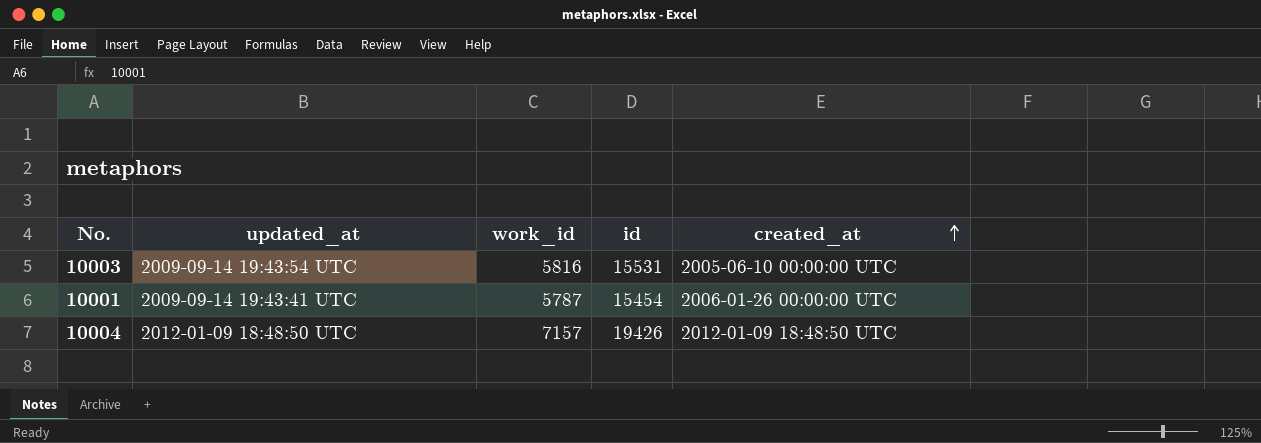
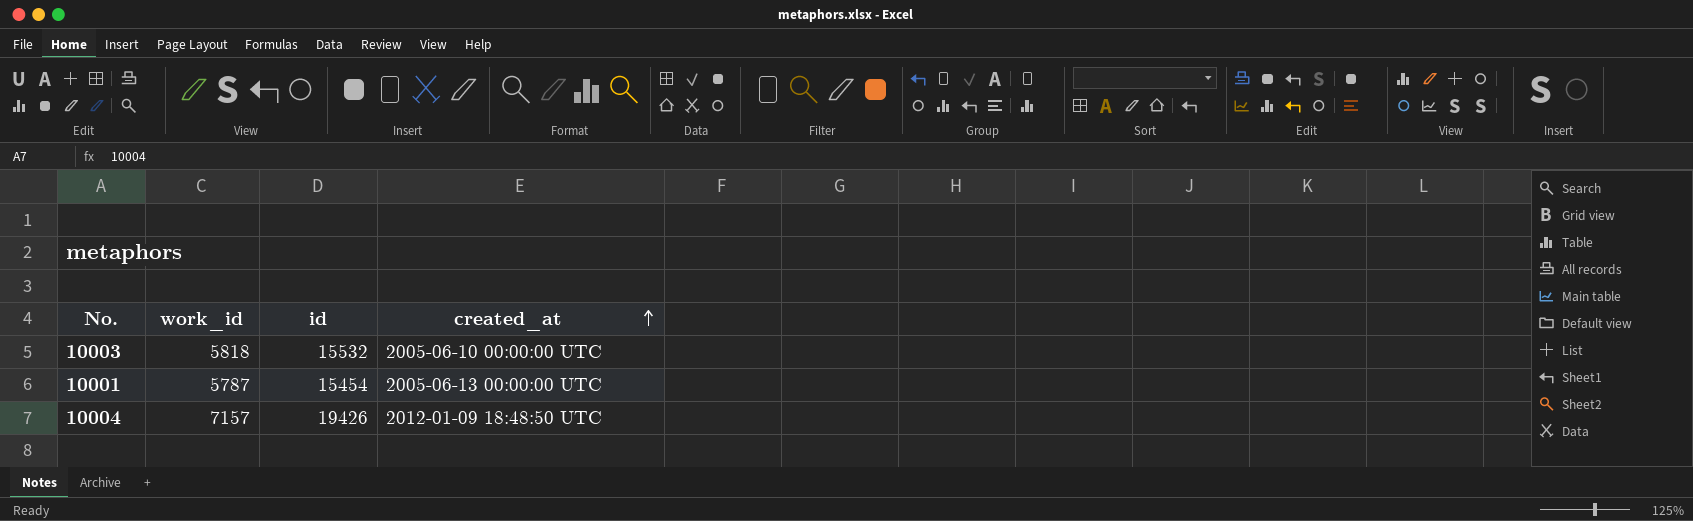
column updated_at | position: 2 -> none
10003 | work_id: 5816 -> 5818
10003 | id: 15531 -> 15532
10001 | created_at: 2006-01-26 00:00:00 UTC -> 2005-06-13 00:00:00 UTC

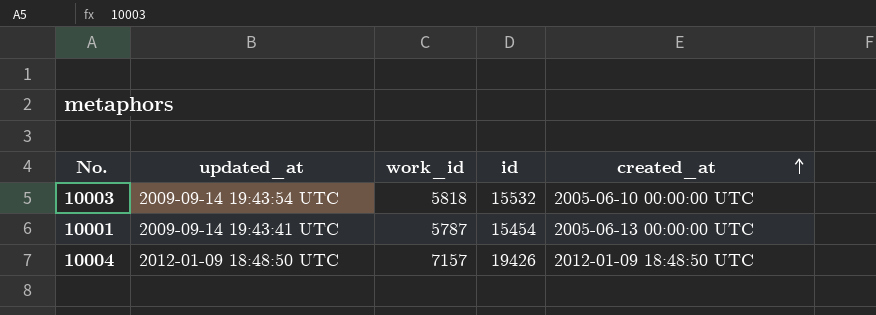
column updated_at | position: none -> 2

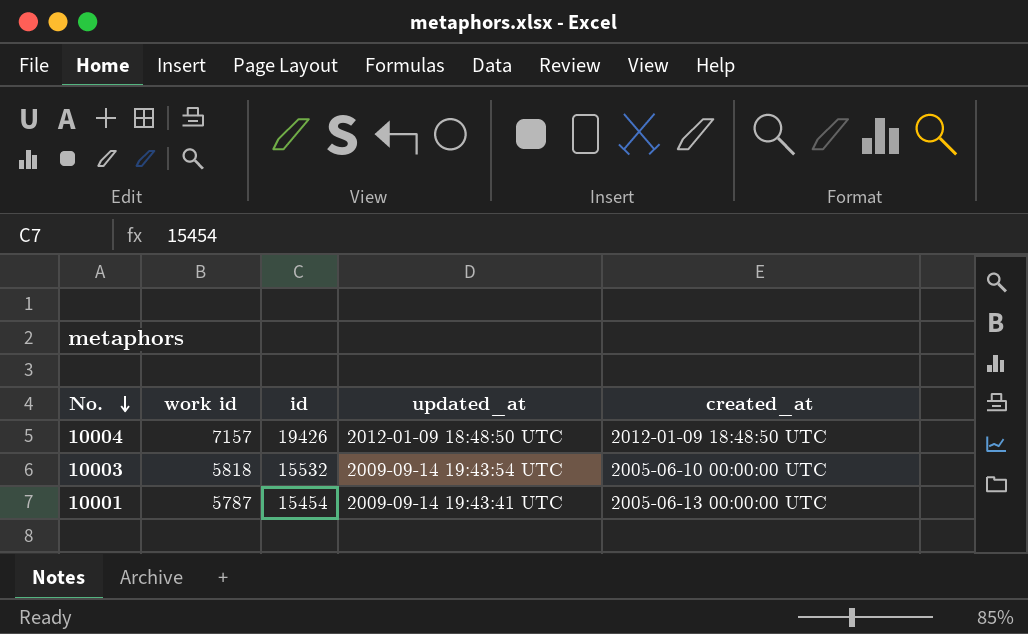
row order: created_at ascending -> No. descending
column name: work_id -> work id
column updated_at | position: 2 -> 4

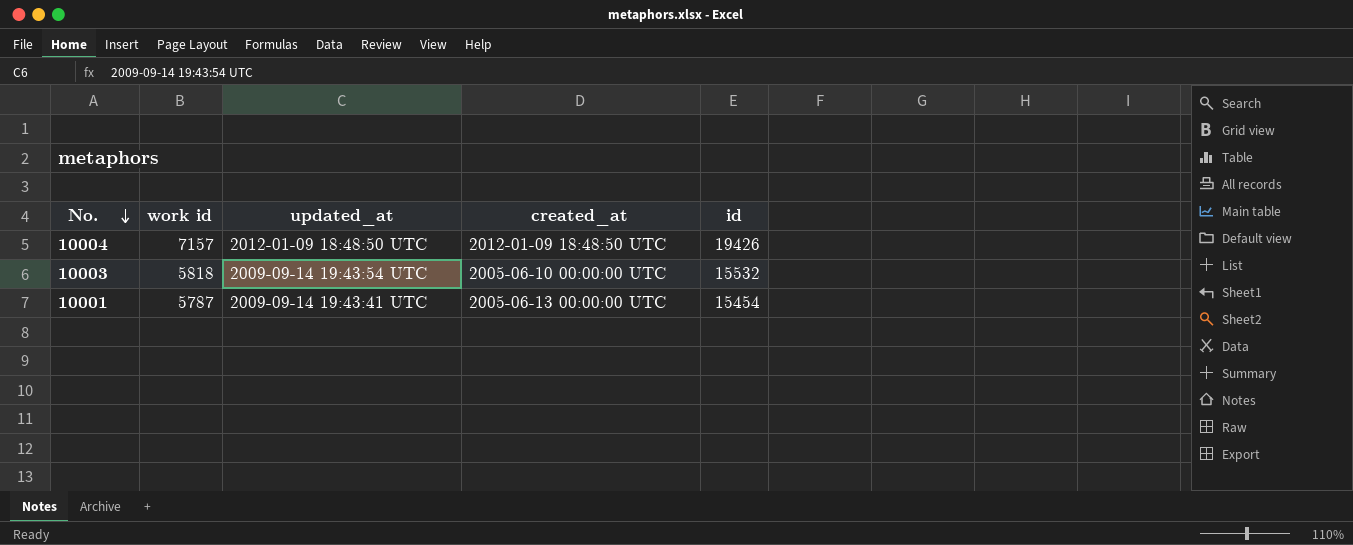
column id | position: 3 -> 5

